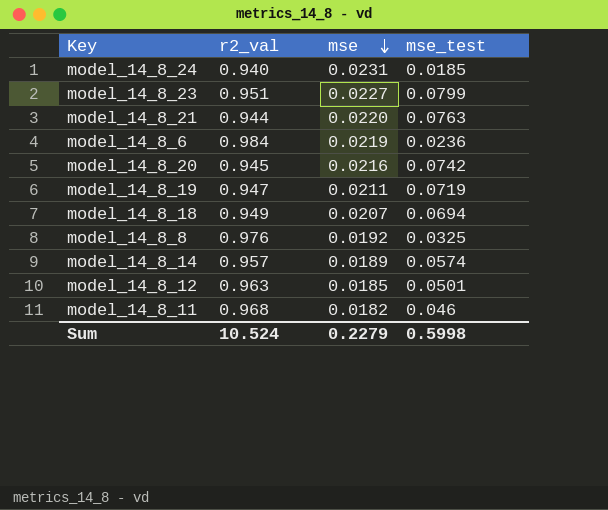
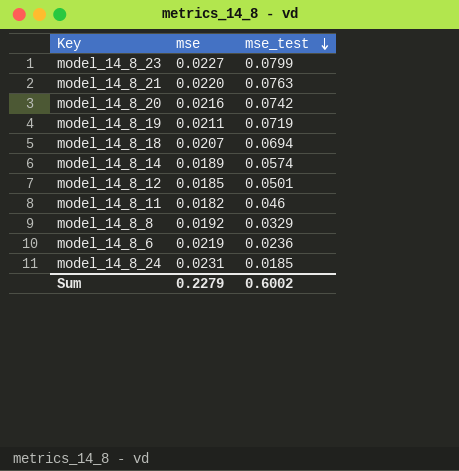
row order: mse descending -> mse_test descending
column r2_val | position: 2 -> none
model_14_8_8 | mse_test: 0.0325 -> 0.0329
Sum | mse_test: 0.5998 -> 0.6002

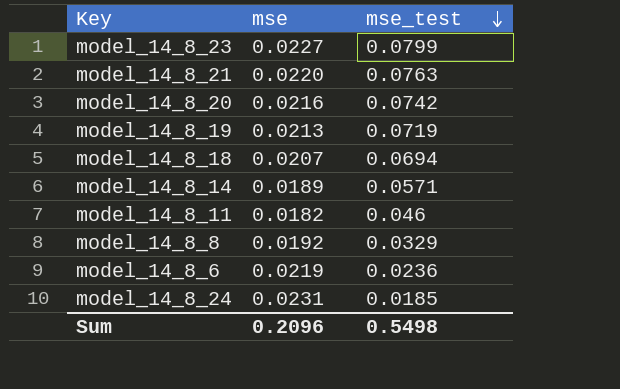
row model_14_8_12: 0.0185 | 0.0501 -> none
model_14_8_19 | mse: 0.0211 -> 0.0213
model_14_8_14 | mse_test: 0.0574 -> 0.0571
Sum | mse: 0.2279 -> 0.2096
Sum | mse_test: 0.6002 -> 0.5498

